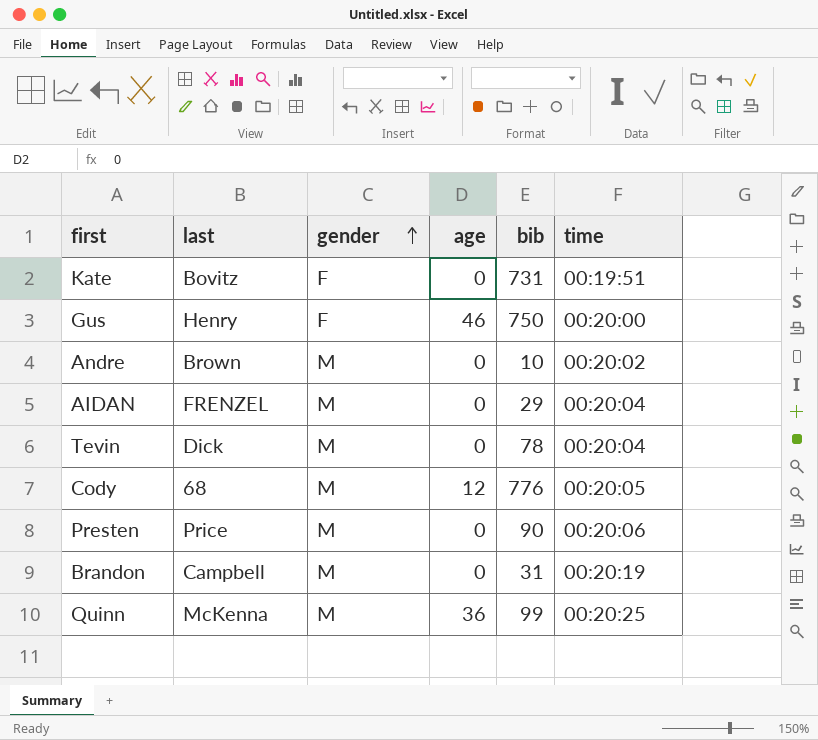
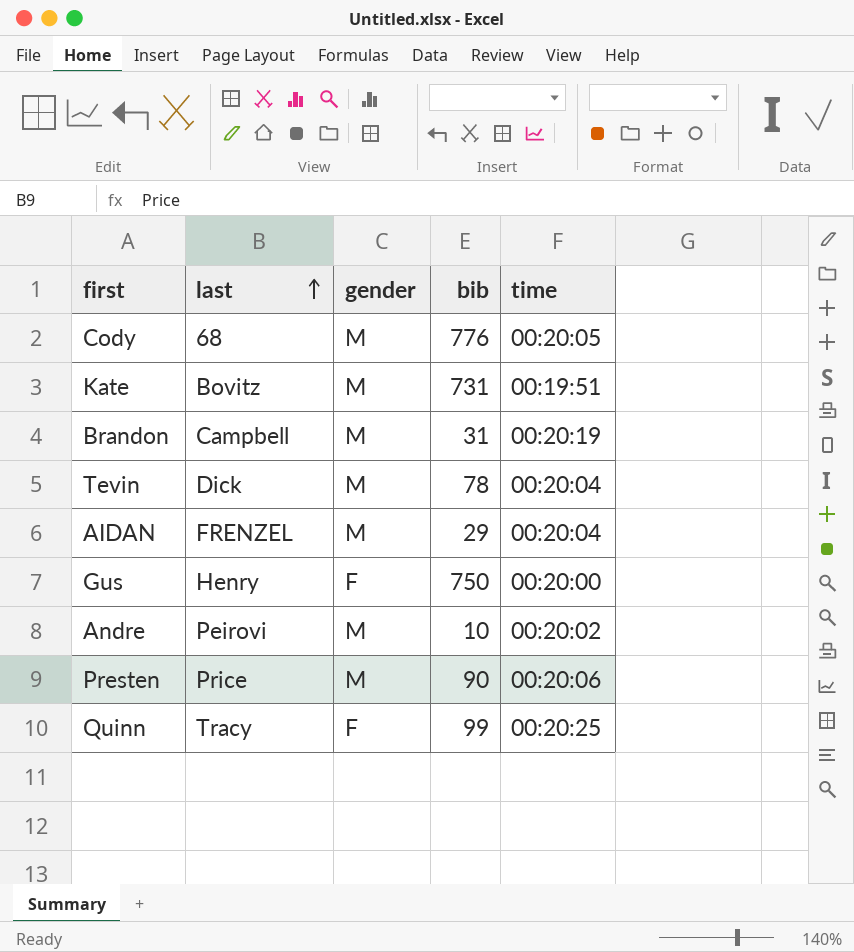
row order: gender ascending -> last ascending
column age | position: 4 -> none
Kate | gender: F -> M
Andre | last: Brown -> Peirovi
Quinn | last: McKenna -> Tracy
Quinn | gender: M -> F

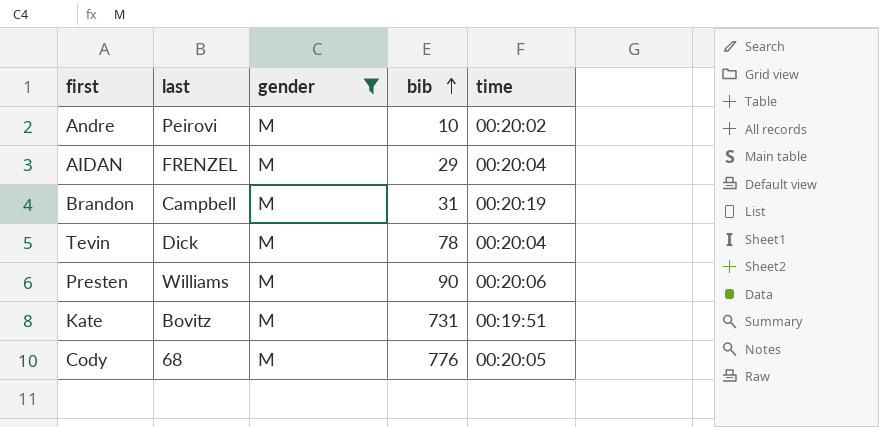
filter: none -> gender = M
row order: last ascending -> bib ascending
Presten | last: Price -> Williams

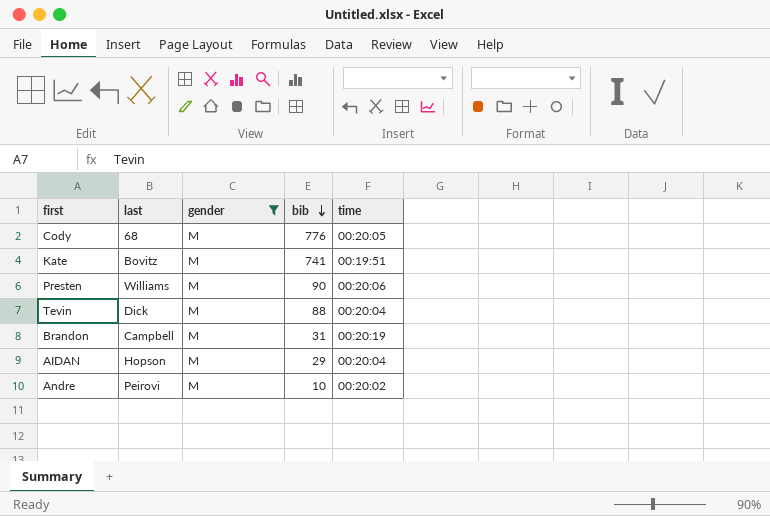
row order: bib ascending -> bib descending
Kate | bib: 731 -> 741
Tevin | bib: 78 -> 88
AIDAN | last: FRENZEL -> Hopson

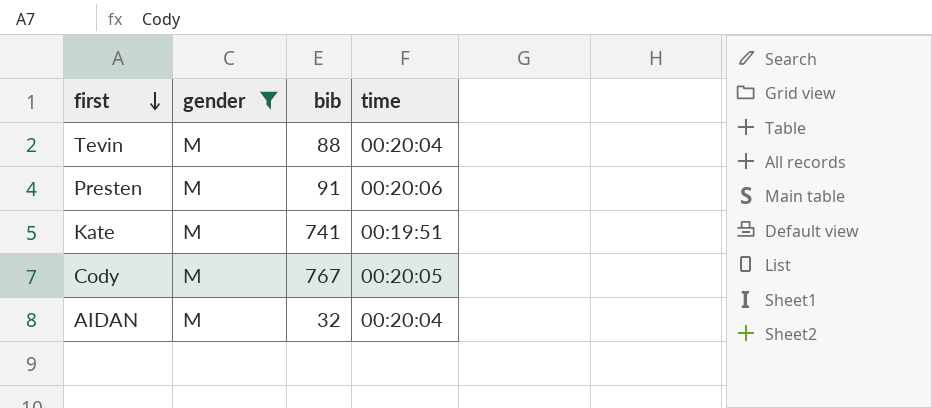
row order: bib descending -> first descending
column last | position: 2 -> none
row Brandon: Campbell | M | 31 | 00:20:19 -> none
row Andre: Peirovi | M | 10 | 00:20:02 -> none
Presten | bib: 90 -> 91
Cody | bib: 776 -> 767
AIDAN | bib: 29 -> 32

